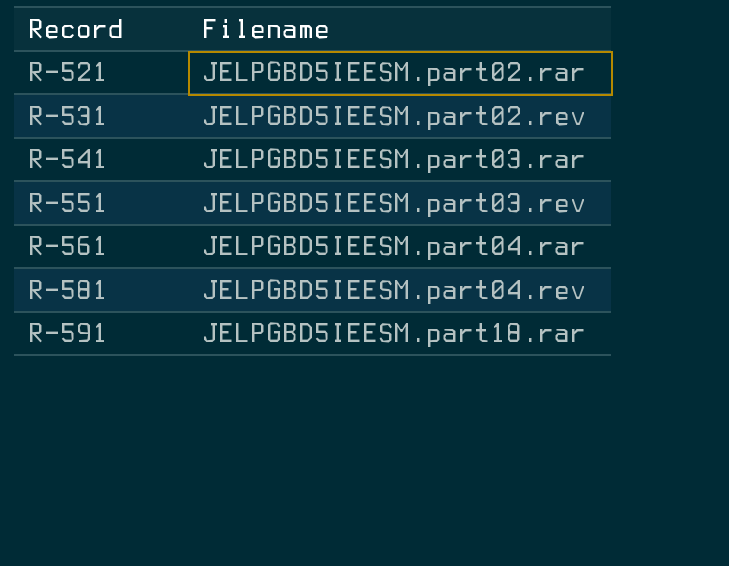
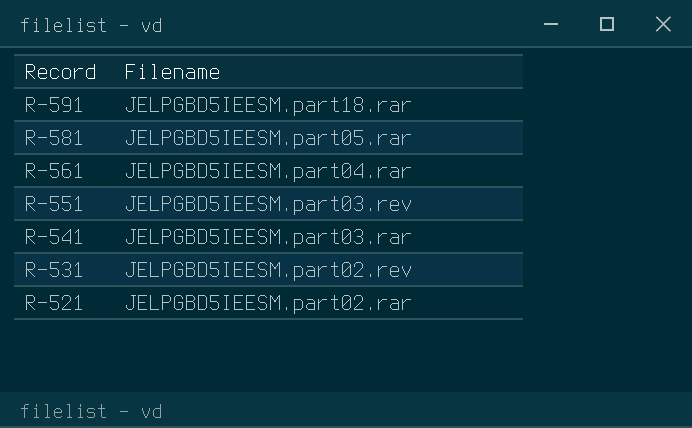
row order: Record ascending -> Record descending
R-581 | Filename: JELPGBD5IEESM.part04.rev -> JELPGBD5IEESM.part05.rar

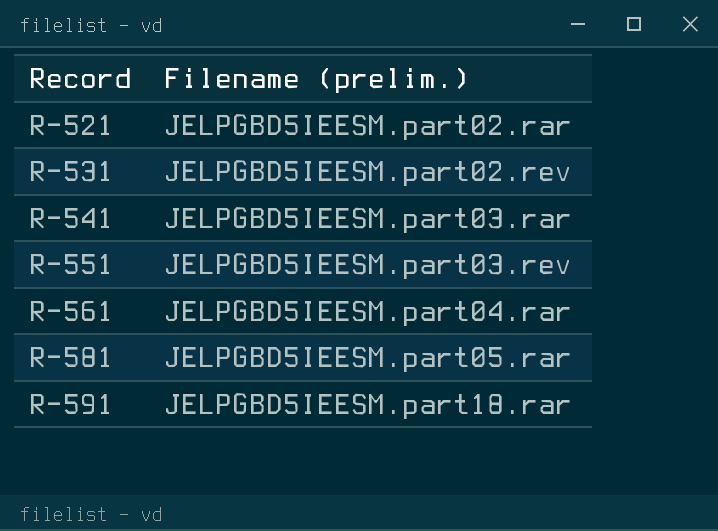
row order: Record descending -> Record ascending
column name: Filename -> Filename (prelim.)

